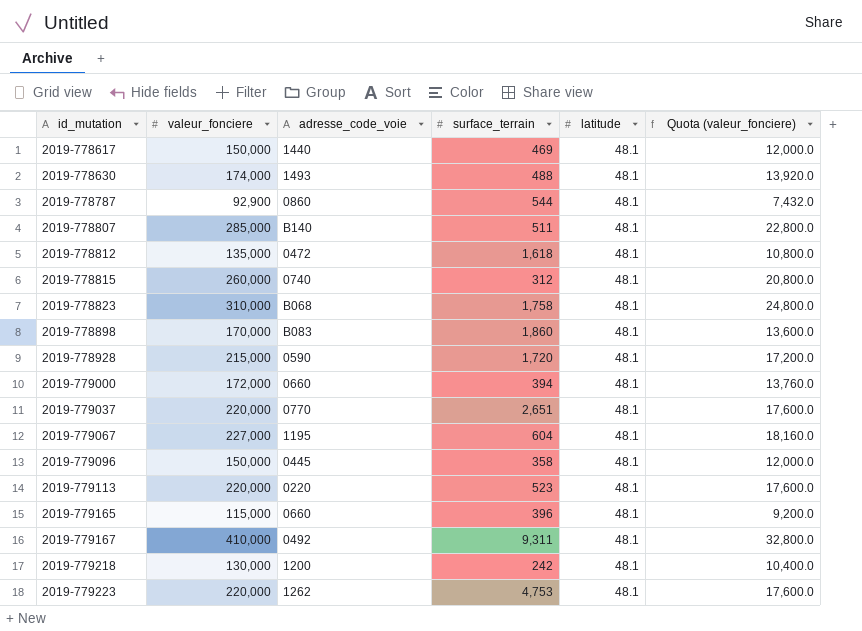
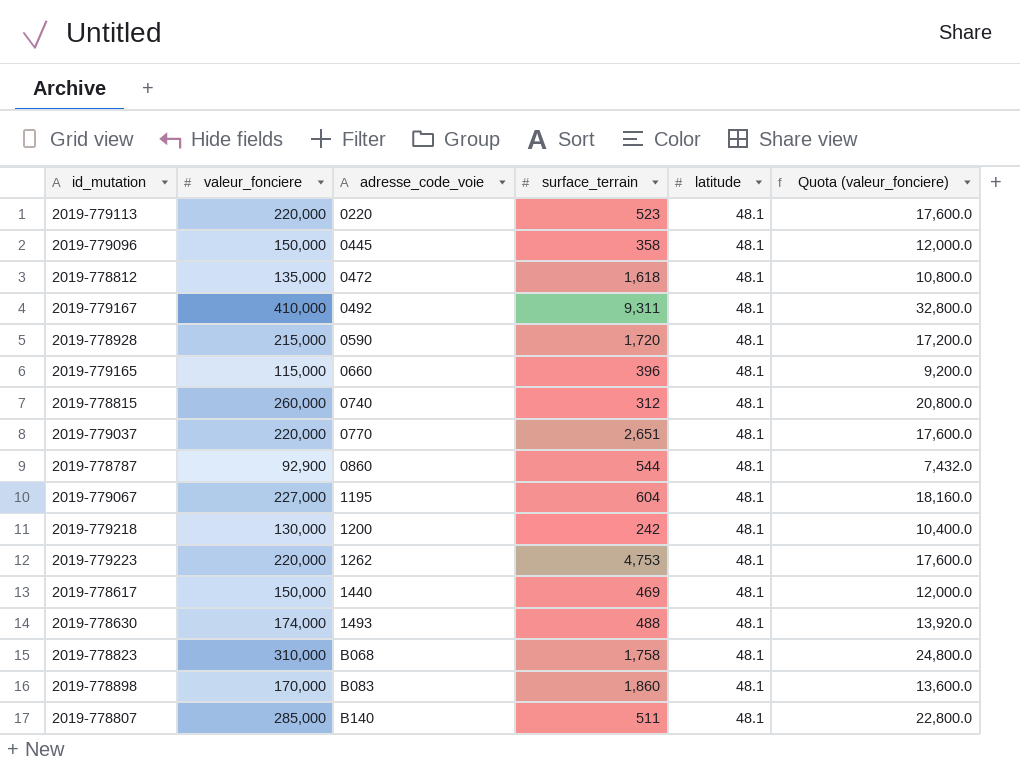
row order: id_mutation ascending -> adresse_code_voie ascending
row 2019-779000: 172,000 | 0660 | 394 | 48.1 | 13,760.0 -> none

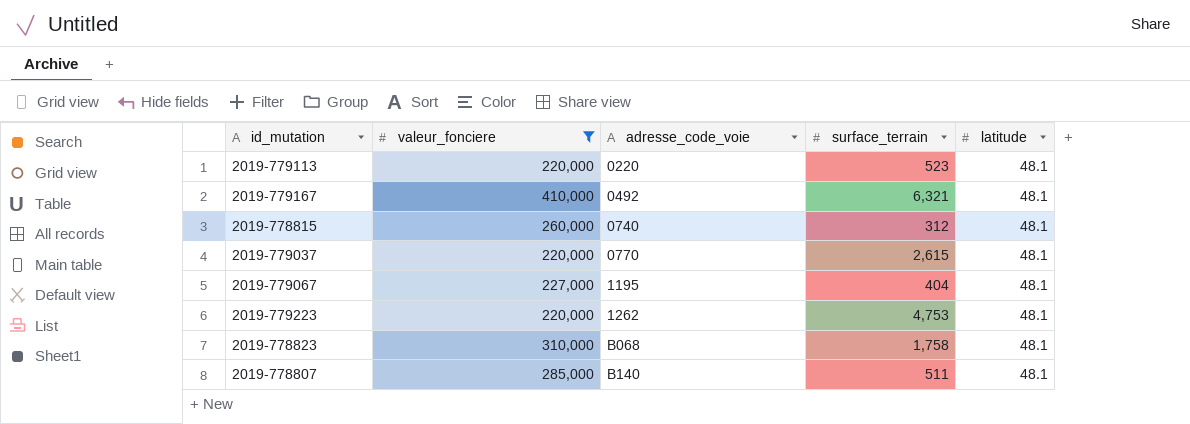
filter: none -> valeur_fonciere >= 220,000
column Quota (valeur_fonciere) | formula: [valeur_fonciere] * 0.08 -> none
2019-779167 | surface_terrain: 9,311 -> 6,321
2019-779037 | surface_terrain: 2,651 -> 2,615
2019-779067 | surface_terrain: 604 -> 404

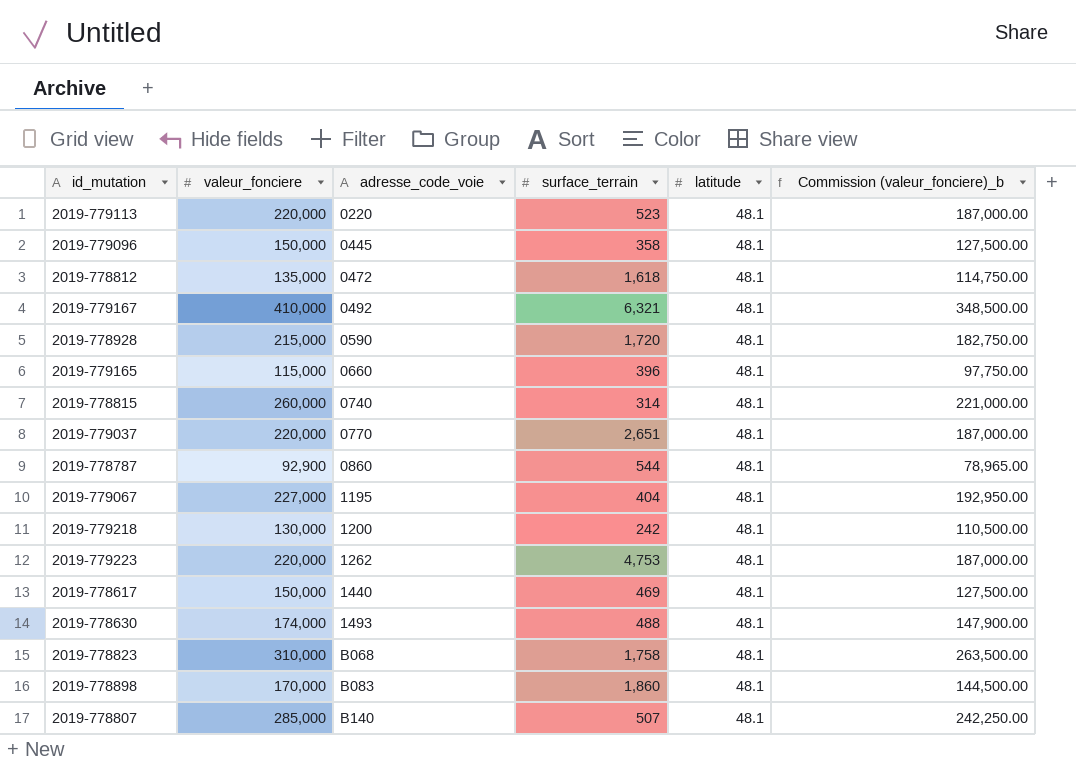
filter: valeur_fonciere >= 220,000 -> none
column Commission (valeur_fonciere)_b | formula: none -> [valeur_fonciere] * 0.85
2019-778815 | surface_terrain: 312 -> 314
2019-779037 | surface_terrain: 2,615 -> 2,651
2019-778807 | surface_terrain: 511 -> 507

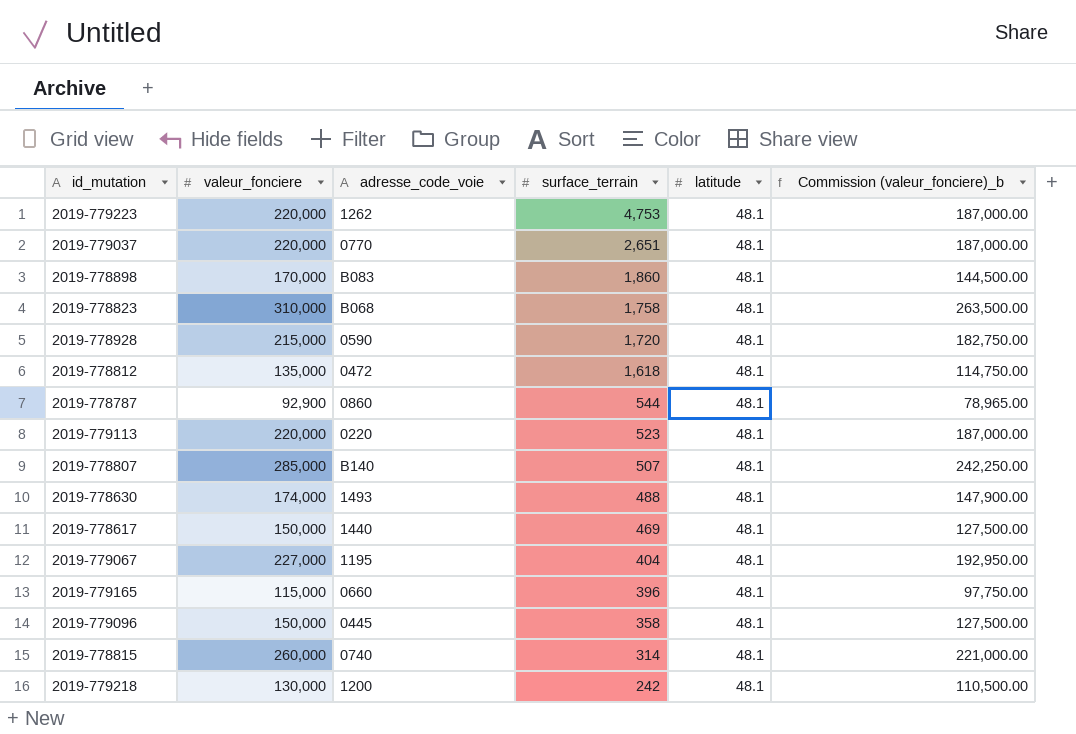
row order: adresse_code_voie ascending -> surface_terrain descending
row 2019-779167: 410,000 | 0492 | 6,321 | 48.1 | 348,500.00 -> none

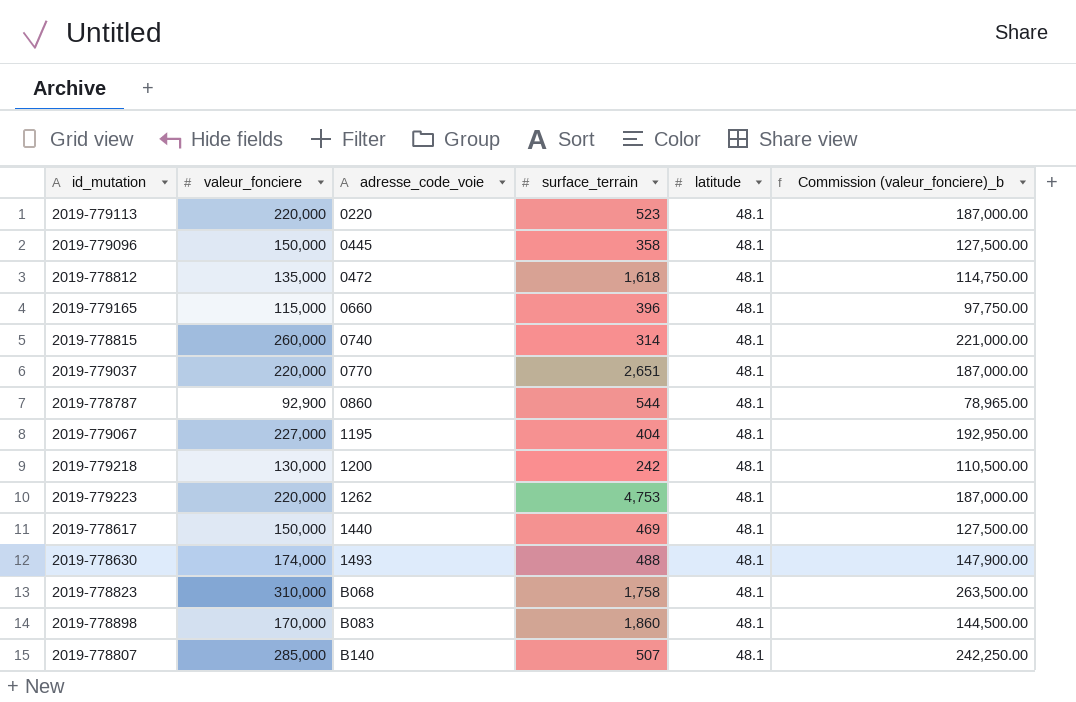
row order: surface_terrain descending -> adresse_code_voie ascending
row 2019-778928: 215,000 | 0590 | 1,720 | 48.1 | 182,750.00 -> none

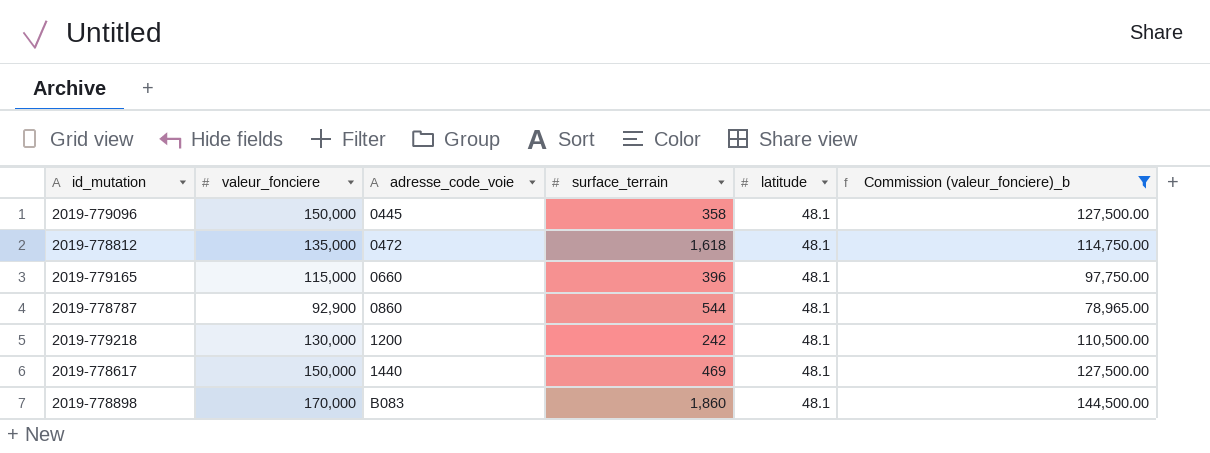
filter: none -> Commission (valeur_fonciere)_b <= 144,500.00

